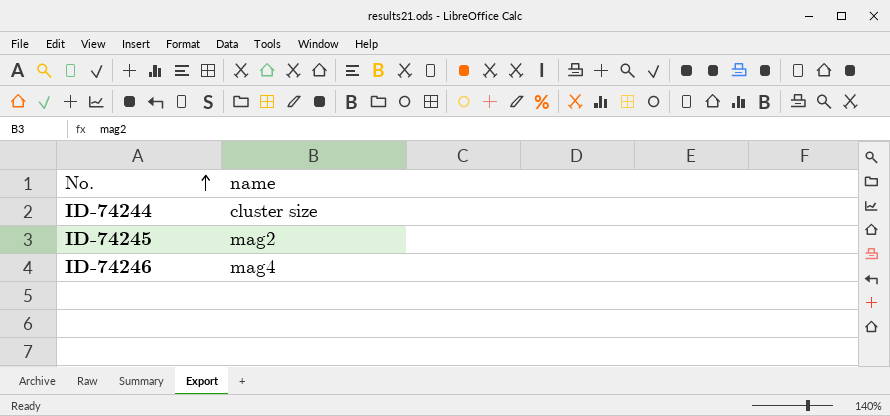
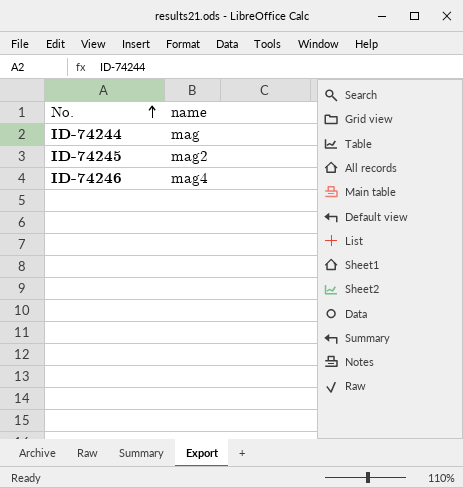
ID-74244 | name: cluster size -> mag

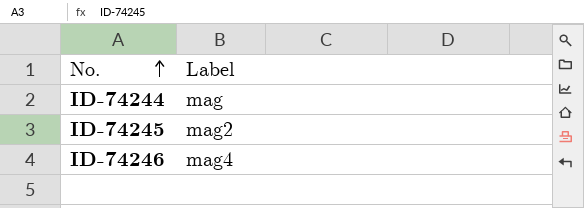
column name: name -> Label

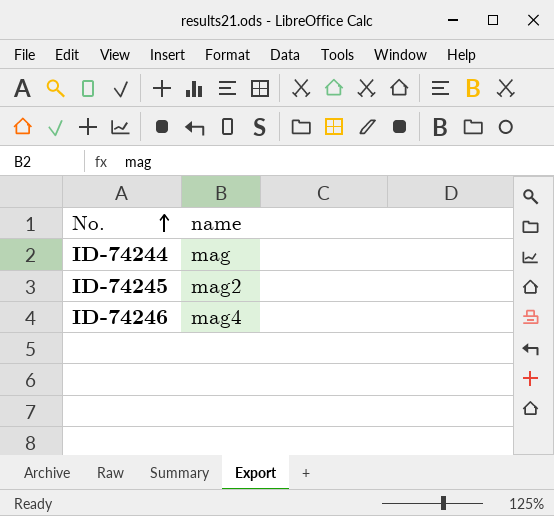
column name: Label -> name

